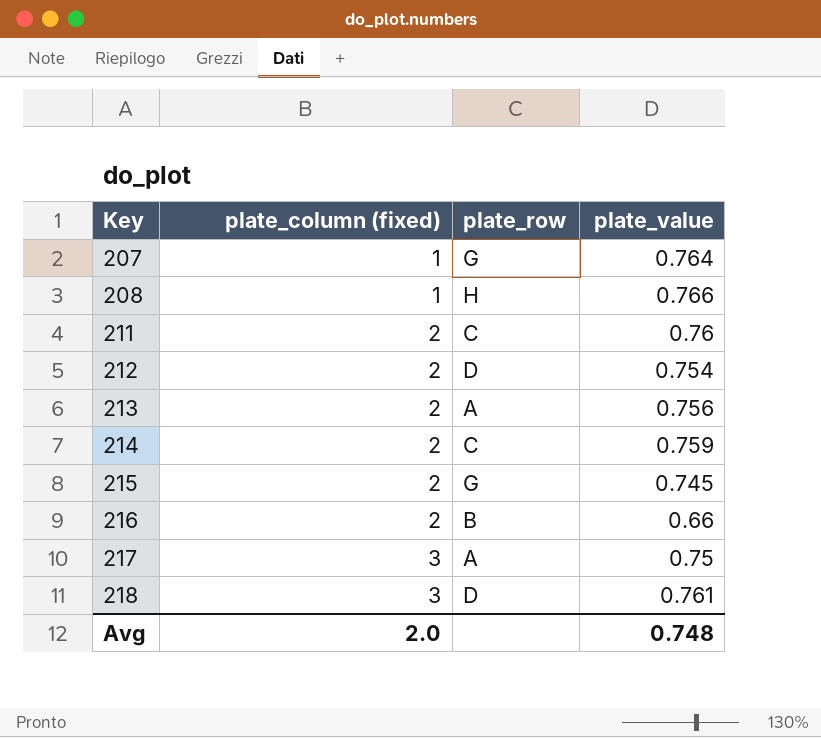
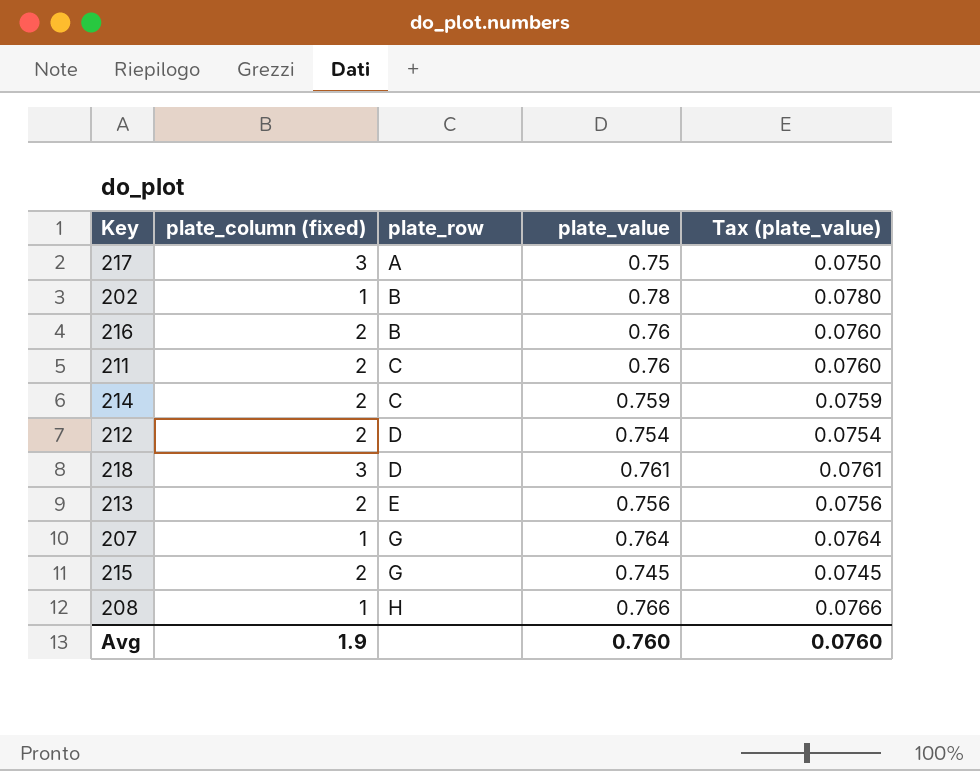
row order: Key ascending -> plate_row ascending
column Tax (plate_value) | formula: none -> [plate_value] * 0.1
row 202: none -> 1 | B | 0.78 | 0.0780
216 | plate_value: 0.66 -> 0.76
213 | plate_row: A -> E
Avg | plate_column (fixed): 2.0 -> 1.9
Avg | plate_value: 0.748 -> 0.760

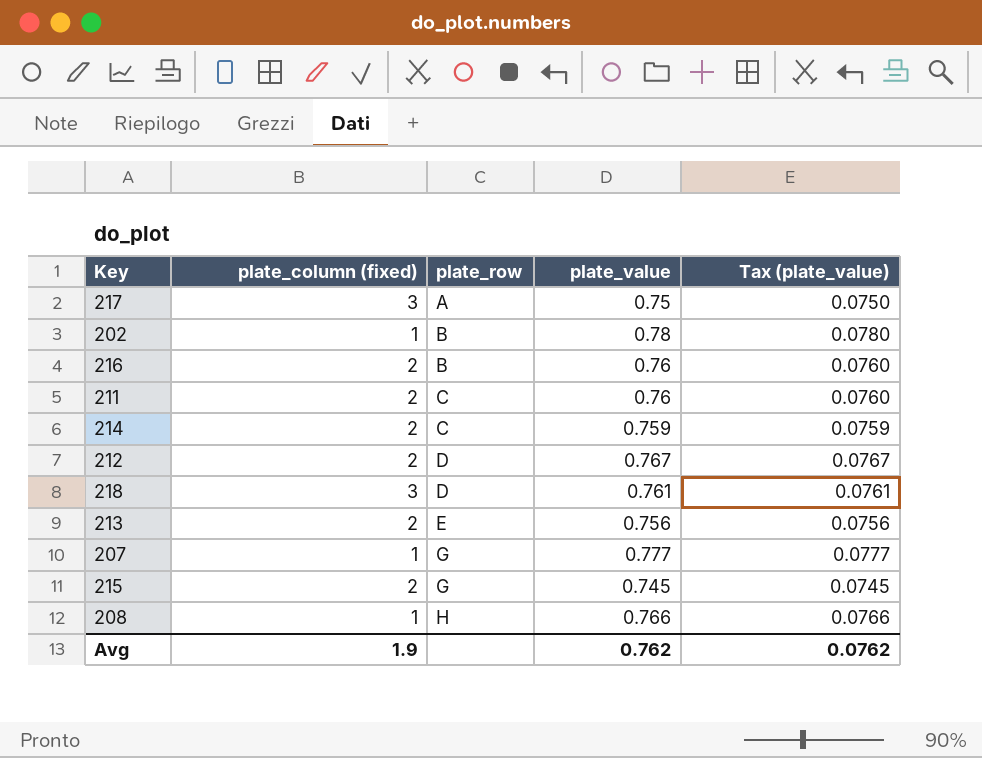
212 | plate_value: 0.754 -> 0.767
212 | Tax (plate_value): 0.0754 -> 0.0767
207 | plate_value: 0.764 -> 0.777
207 | Tax (plate_value): 0.0764 -> 0.0777
Avg | plate_value: 0.760 -> 0.762
Avg | Tax (plate_value): 0.0760 -> 0.0762

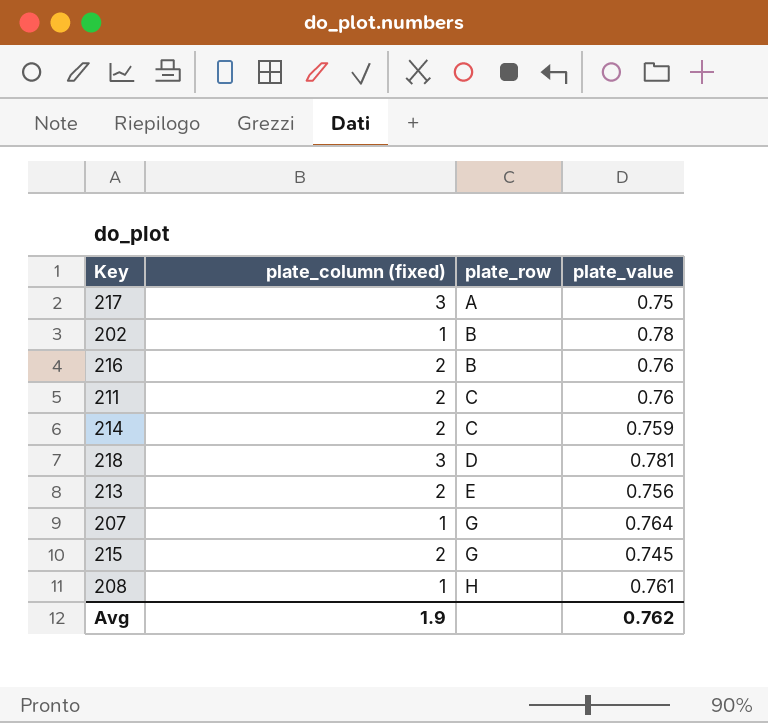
column Tax (plate_value) | formula: [plate_value] * 0.1 -> none
row 212: 2 | D | 0.767 | 0.0767 -> none
218 | plate_value: 0.761 -> 0.781
207 | plate_value: 0.777 -> 0.764
208 | plate_value: 0.766 -> 0.761

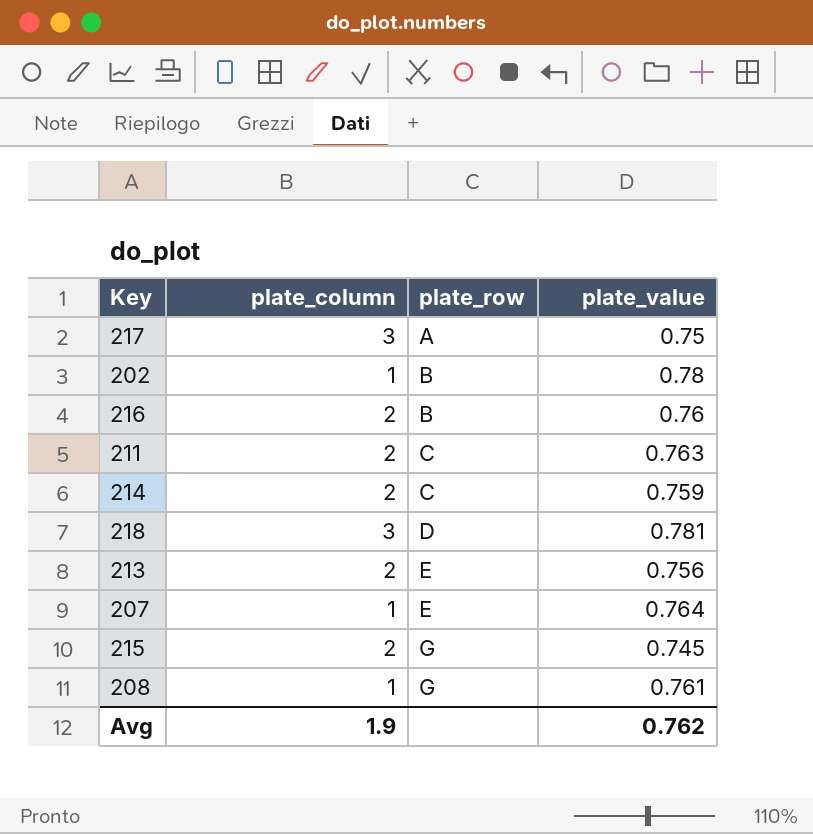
column name: plate_column (fixed) -> plate_column
211 | plate_value: 0.76 -> 0.763
207 | plate_row: G -> E
208 | plate_row: H -> G

